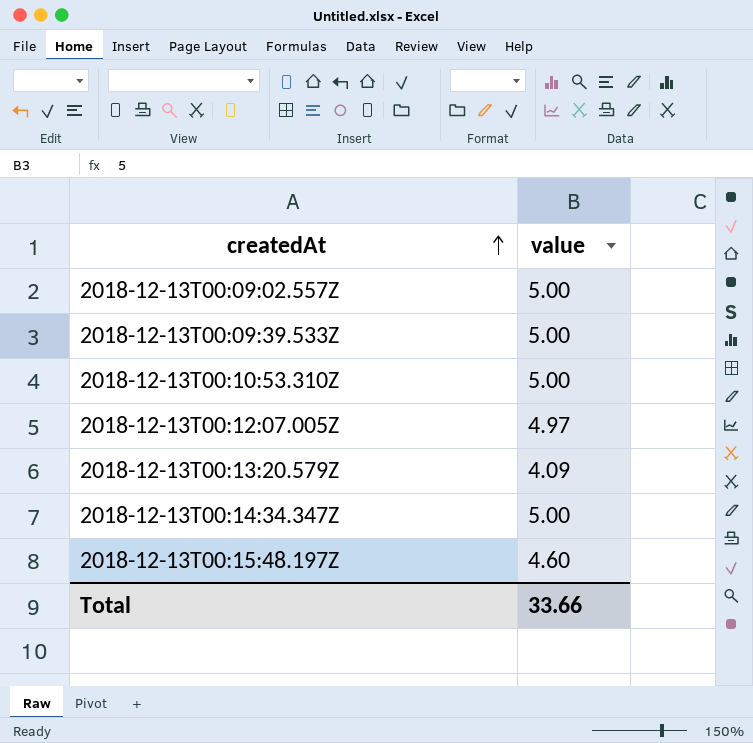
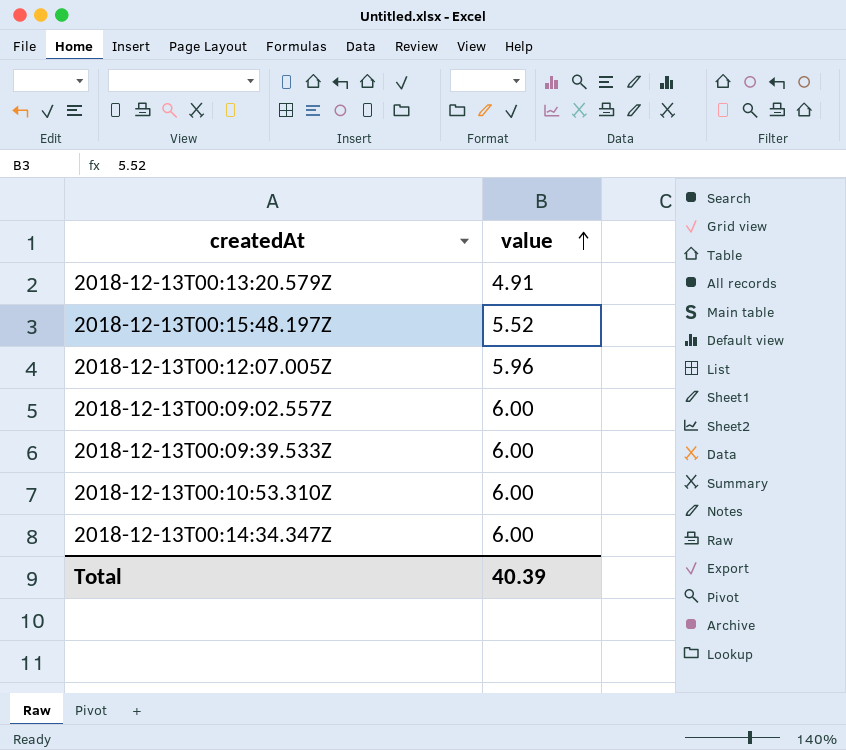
row order: createdAt ascending -> value ascending
2018-12-13T00:13:20.579Z | value: 4.09 -> 4.91
2018-12-13T00:15:48.197Z | value: 4.60 -> 5.52
2018-12-13T00:12:07.005Z | value: 4.97 -> 5.96
2018-12-13T00:09:02.557Z | value: 5.00 -> 6.00
2018-12-13T00:09:39.533Z | value: 5.00 -> 6.00
2018-12-13T00:10:53.310Z | value: 5.00 -> 6.00
2018-12-13T00:14:34.347Z | value: 5.00 -> 6.00
Total | value: 33.66 -> 40.39

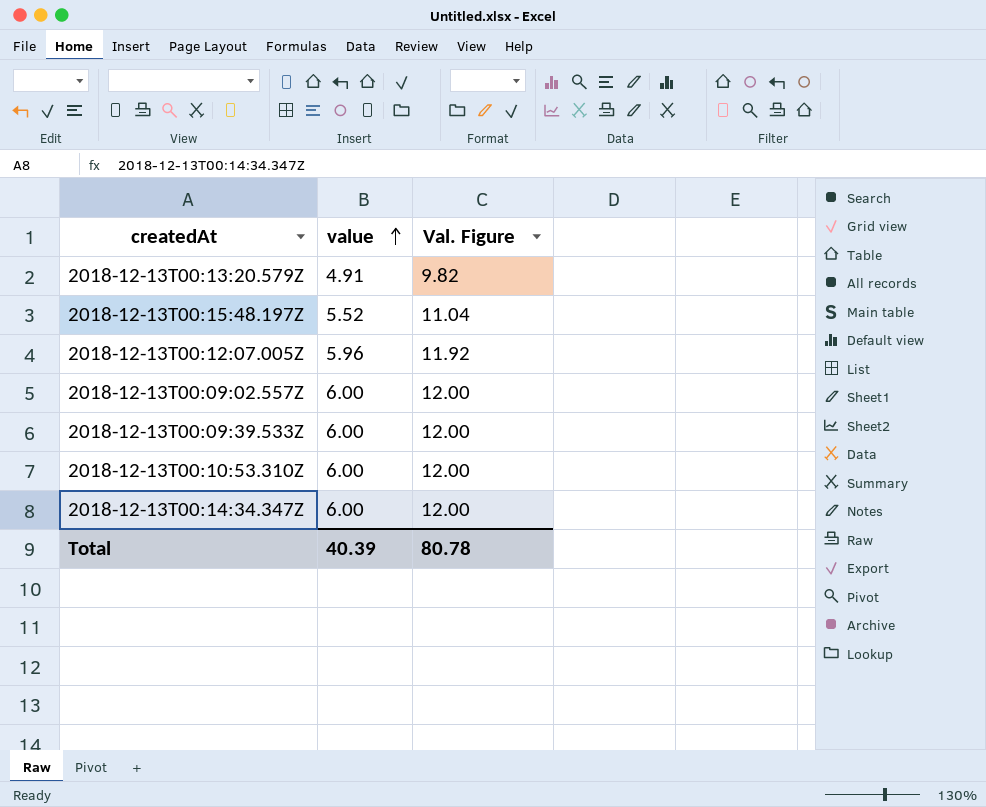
column Val. Figure | formula: none -> [value] * 2

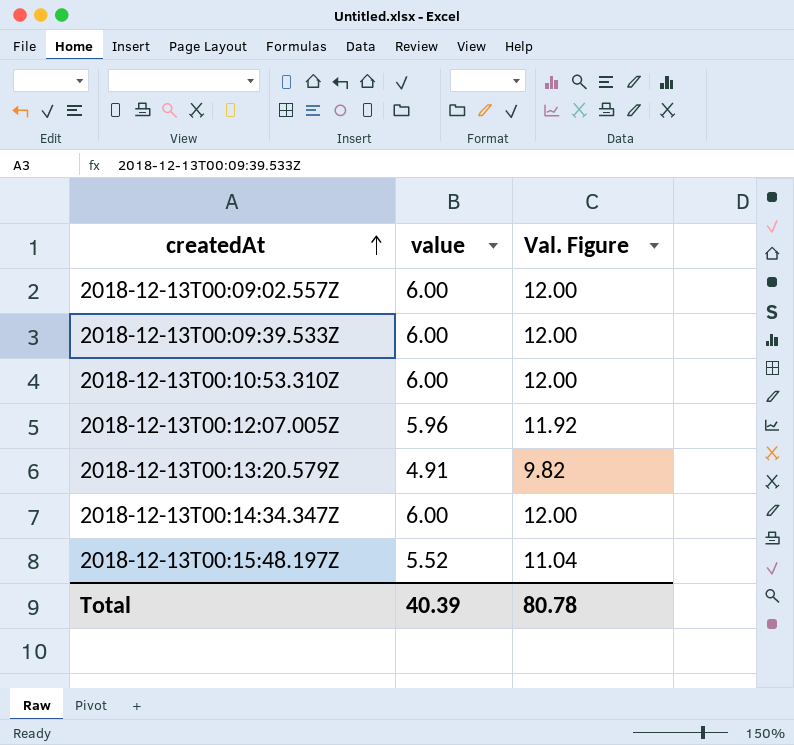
row order: value ascending -> createdAt ascending

